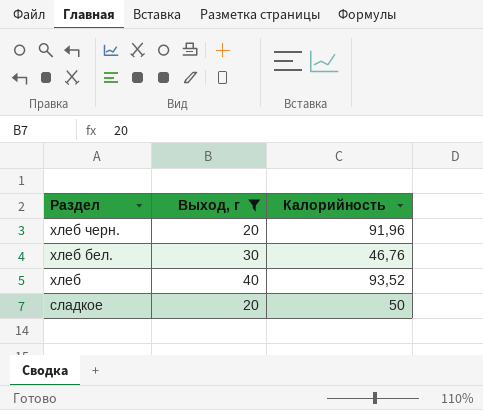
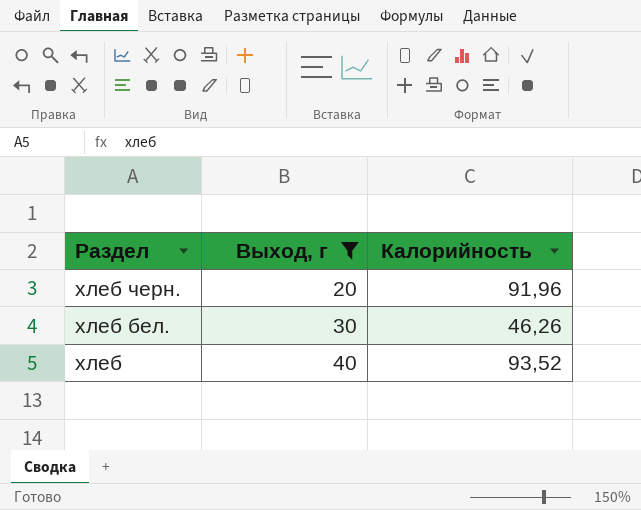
row сладкое: 20 | 50 -> none
хлеб бел. | Калорийность: 46,76 -> 46,26

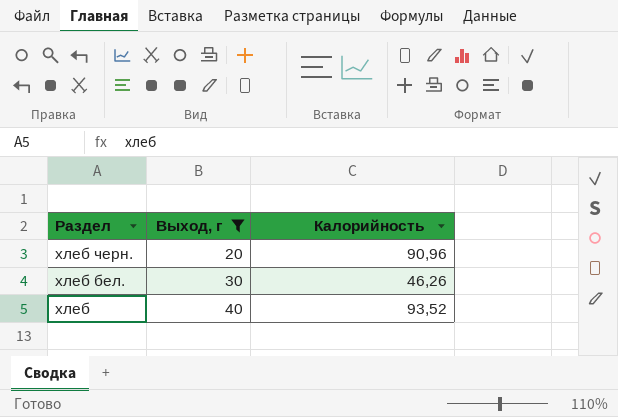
хлеб черн. | Калорийность: 91,96 -> 90,96

